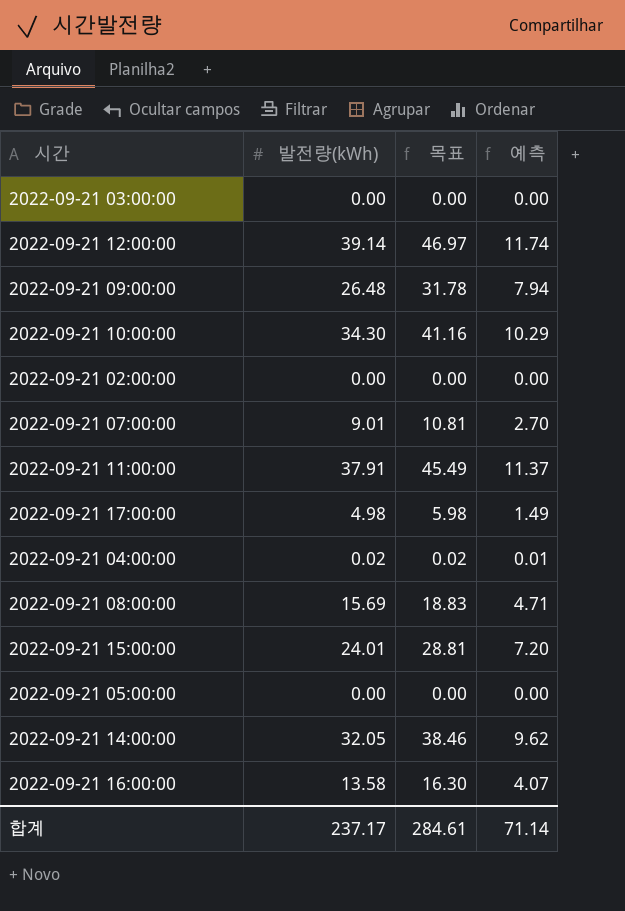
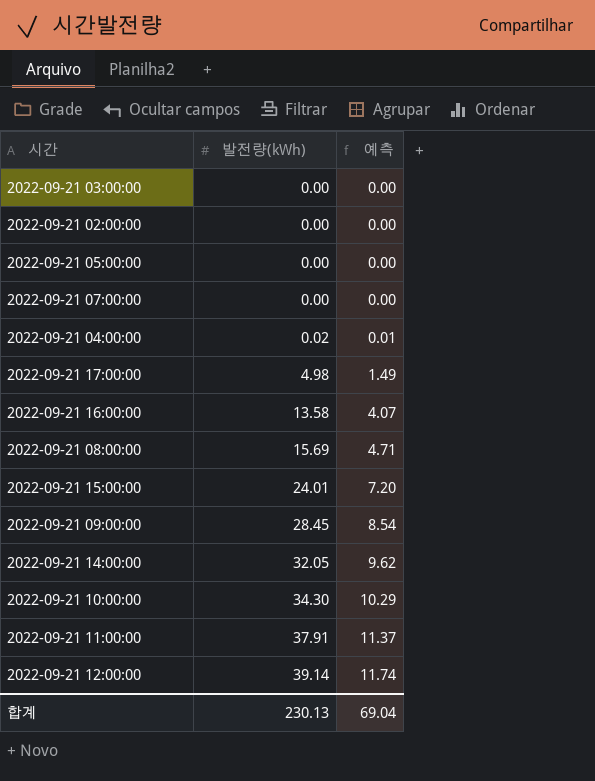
row order: none -> 발전량(kWh) ascending
column 목표 | formula: [발전량(kWh)] * 1.2 -> none
2022-09-21 07:00:00 | 발전량(kWh): 9.01 -> 0.00
2022-09-21 07:00:00 | 예측: 2.70 -> 0.00
2022-09-21 09:00:00 | 발전량(kWh): 26.48 -> 28.45
2022-09-21 09:00:00 | 예측: 7.94 -> 8.54
합계 | 발전량(kWh): 237.17 -> 230.13
합계 | 예측: 71.14 -> 69.04

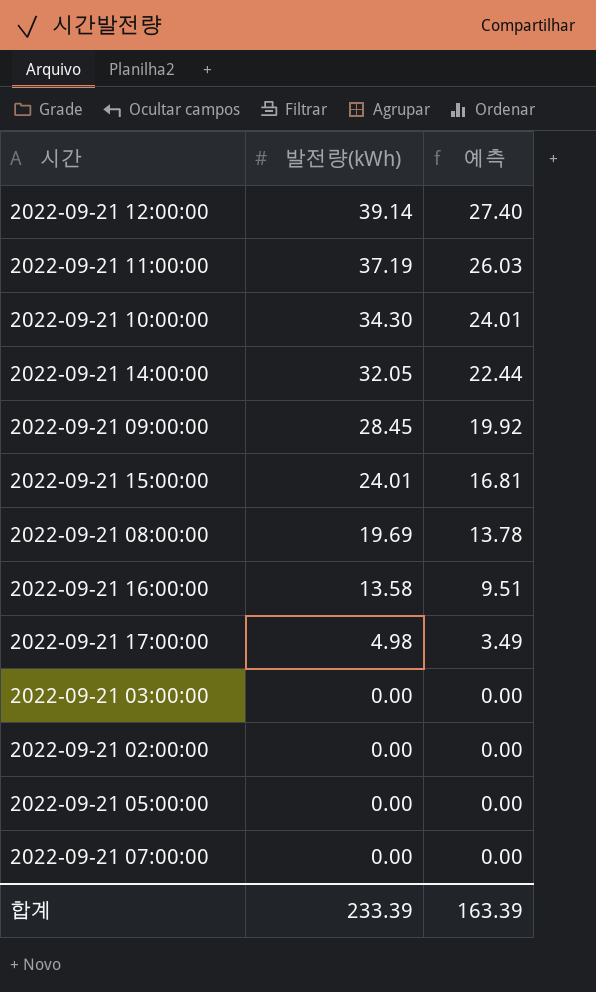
row order: 발전량(kWh) ascending -> 발전량(kWh) descending
column 예측 | formula: [발전량(kWh)] * 0.3 -> [발전량(kWh)] * 0.7
row 2022-09-21 04:00:00: 0.02 | 0.01 -> none
2022-09-21 11:00:00 | 발전량(kWh): 37.91 -> 37.19
2022-09-21 08:00:00 | 발전량(kWh): 15.69 -> 19.69
합계 | 발전량(kWh): 230.13 -> 233.39
합계 | 예측: 69.04 -> 163.39

